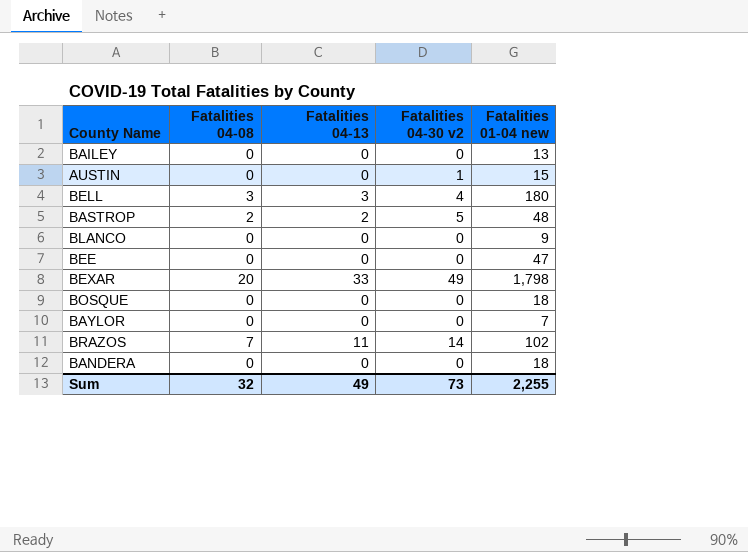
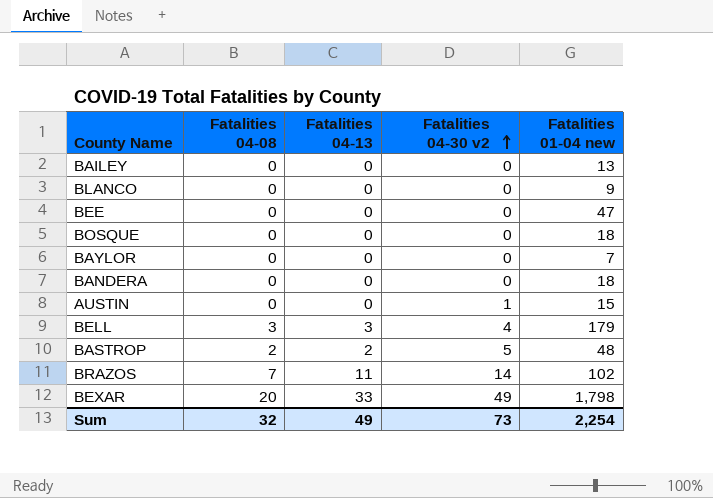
row order: none -> Fatalities 04-30 v2 ascending
BELL | Fatalities 01-04 new: 180 -> 179
Sum | Fatalities 01-04 new: 2,255 -> 2,254

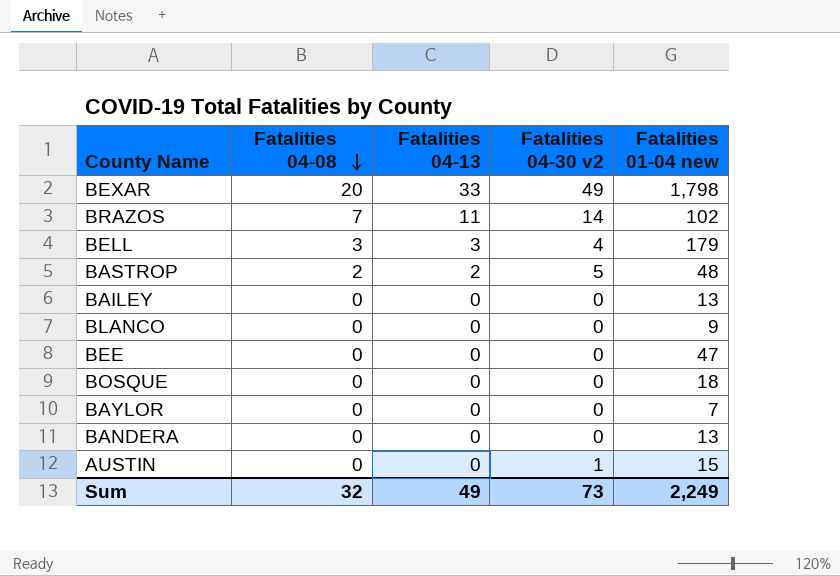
row order: Fatalities 04-30 v2 ascending -> Fatalities 04-08 descending
BANDERA | Fatalities 01-04 new: 18 -> 13
Sum | Fatalities 01-04 new: 2,254 -> 2,249

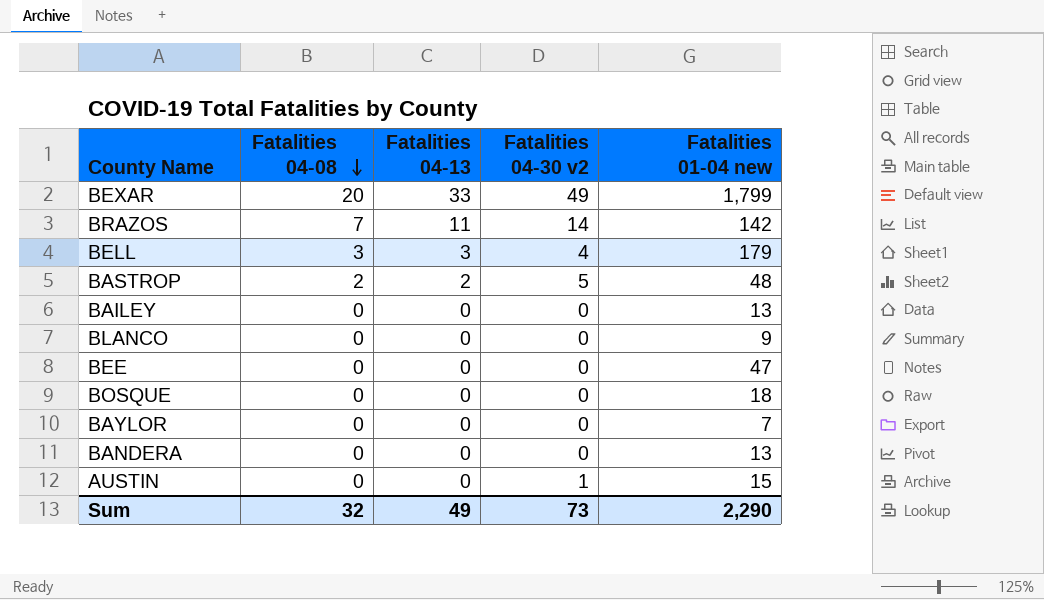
BEXAR | Fatalities 01-04 new: 1,798 -> 1,799
BRAZOS | Fatalities 01-04 new: 102 -> 142
Sum | Fatalities 01-04 new: 2,249 -> 2,290

